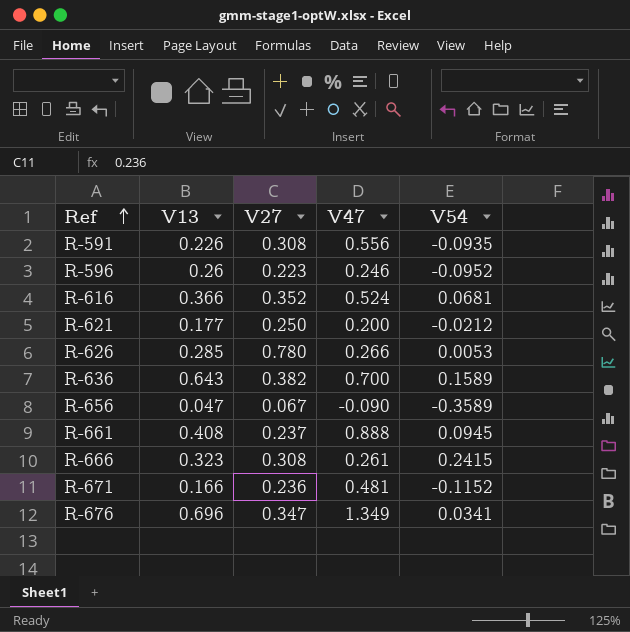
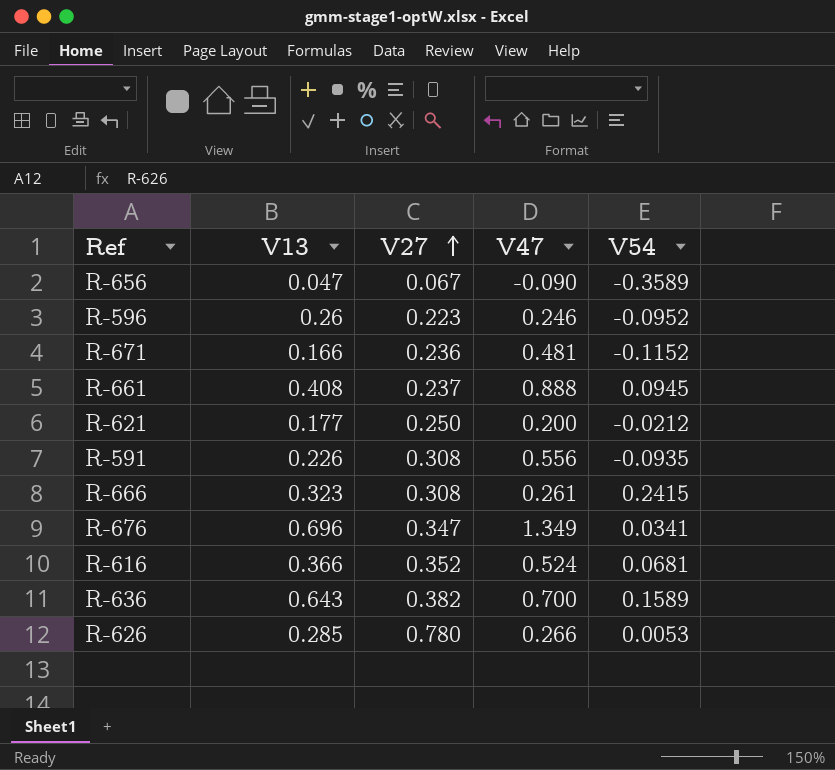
row order: Ref ascending -> V27 ascending

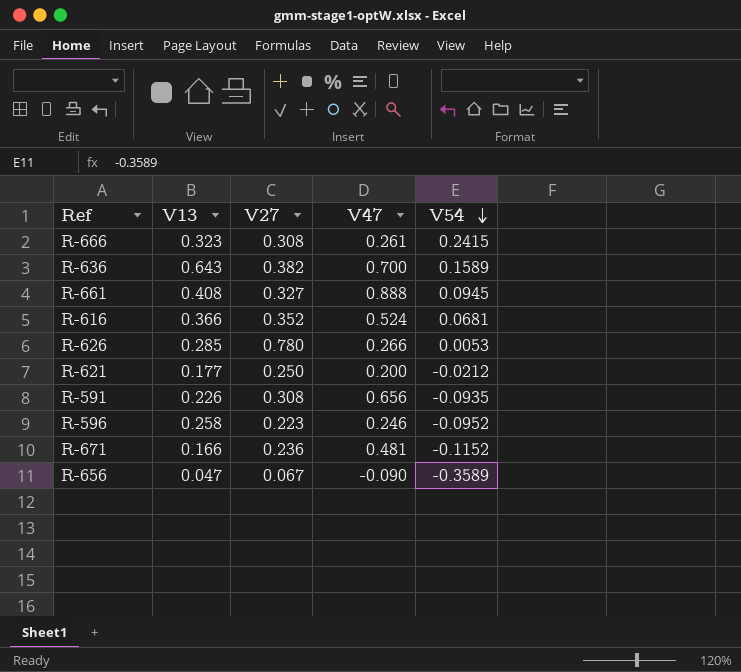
row order: V27 ascending -> V54 descending
row R-676: 0.696 | 0.347 | 1.349 | 0.0341 -> none
R-661 | V27: 0.237 -> 0.327
R-591 | V47: 0.556 -> 0.656
R-596 | V13: 0.26 -> 0.258

